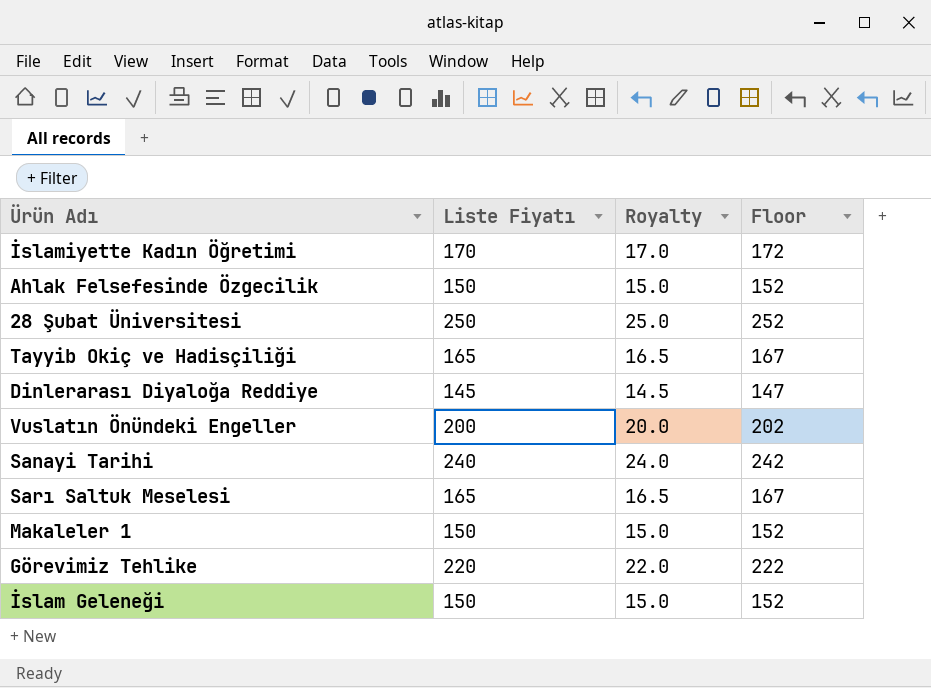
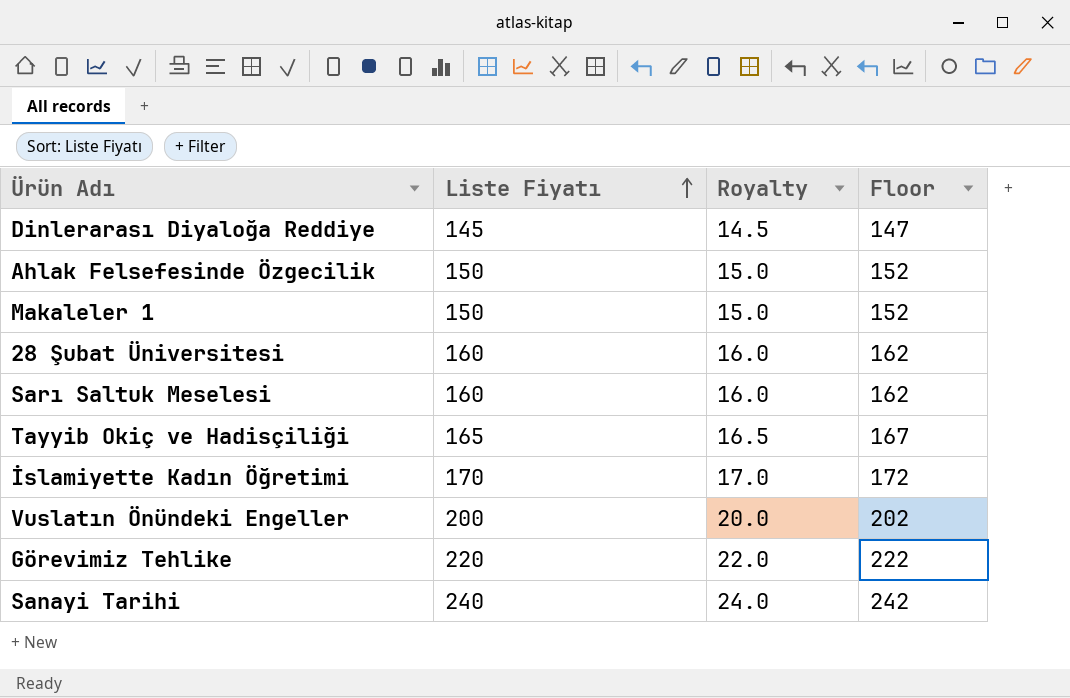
row order: none -> Liste Fiyatı ascending
row İslam Geleneği: 150 | 15.0 | 152 -> none
28 Şubat Üniversitesi | Liste Fiyatı: 250 -> 160
28 Şubat Üniversitesi | Royalty: 25.0 -> 16.0
28 Şubat Üniversitesi | Floor: 252 -> 162
Sarı Saltuk Meselesi | Liste Fiyatı: 165 -> 160
Sarı Saltuk Meselesi | Royalty: 16.5 -> 16.0
Sarı Saltuk Meselesi | Floor: 167 -> 162

